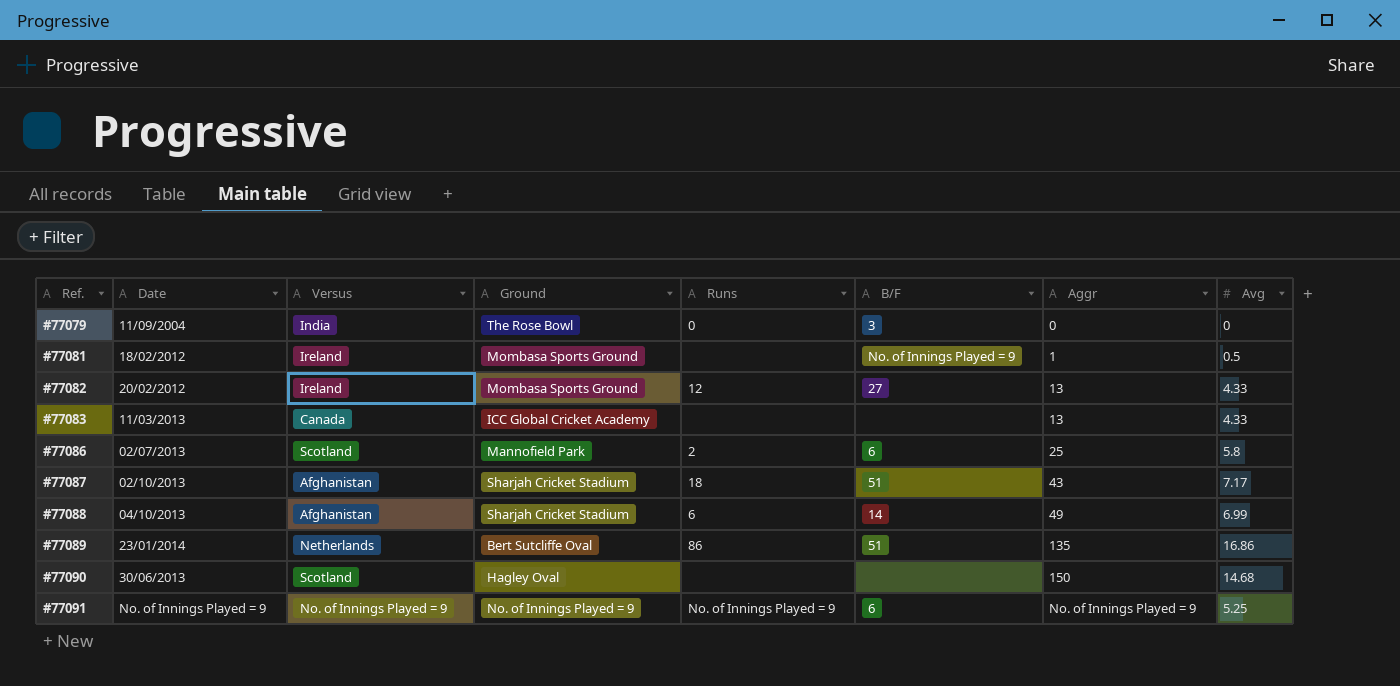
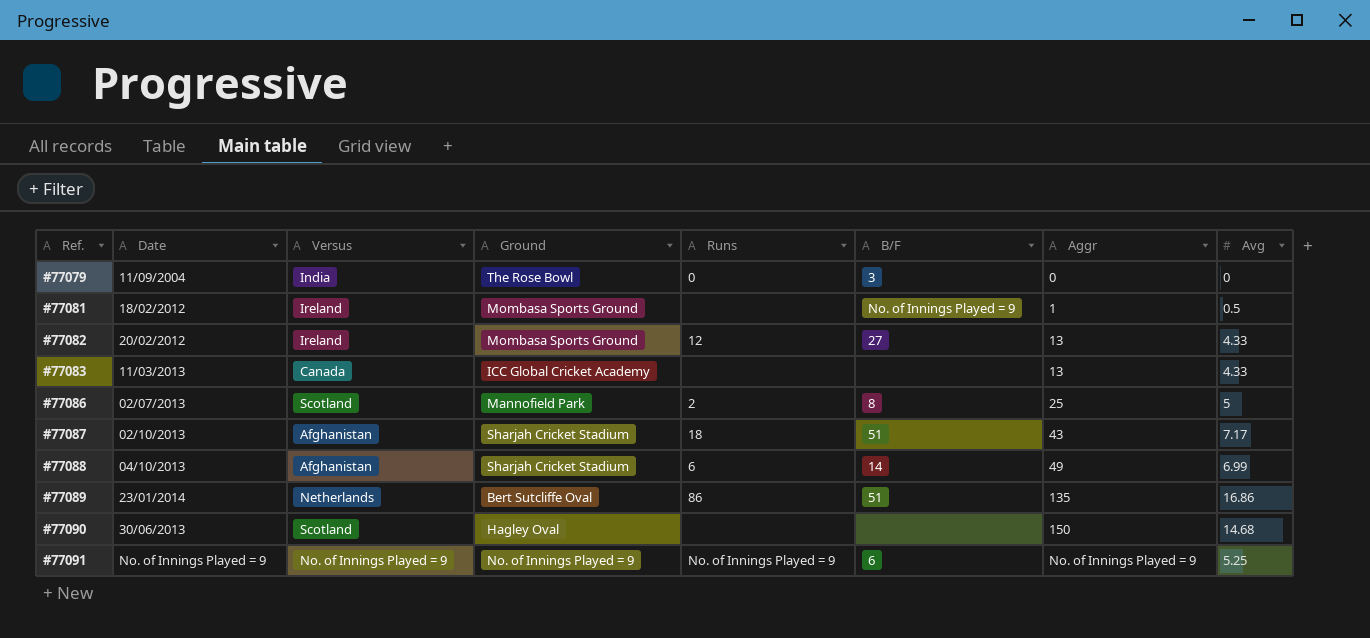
#77086 | B/F: 6 -> 8
#77086 | Avg: 5.8 -> 5

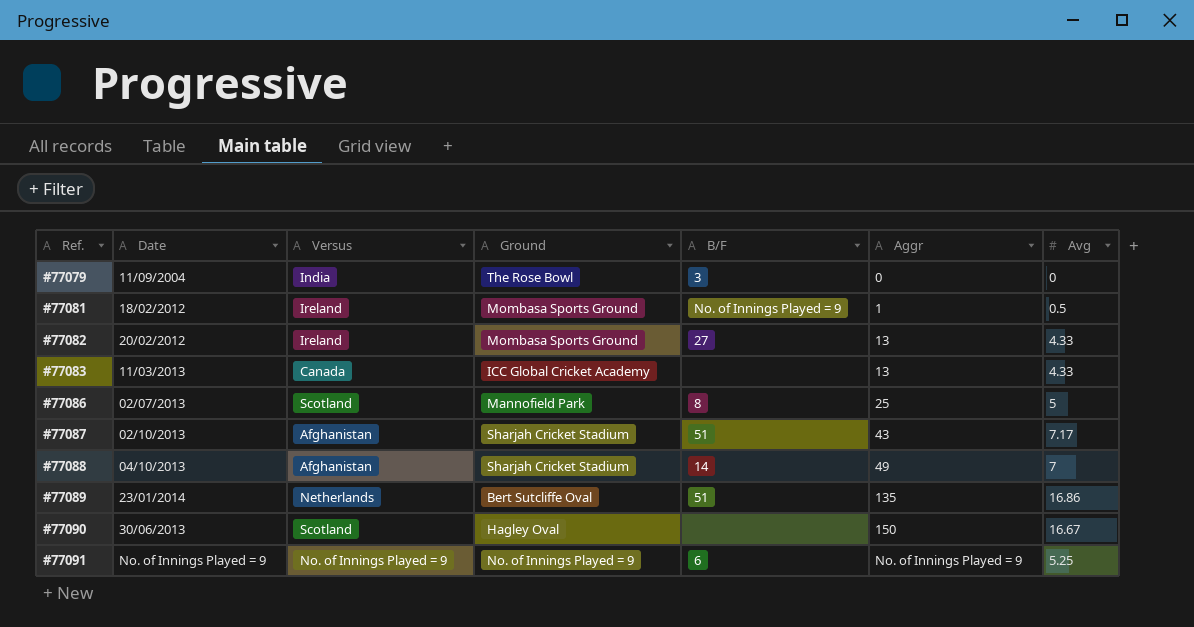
column Runs | position: 5 -> none
#77088 | Avg: 6.99 -> 7
#77090 | Avg: 14.68 -> 16.67

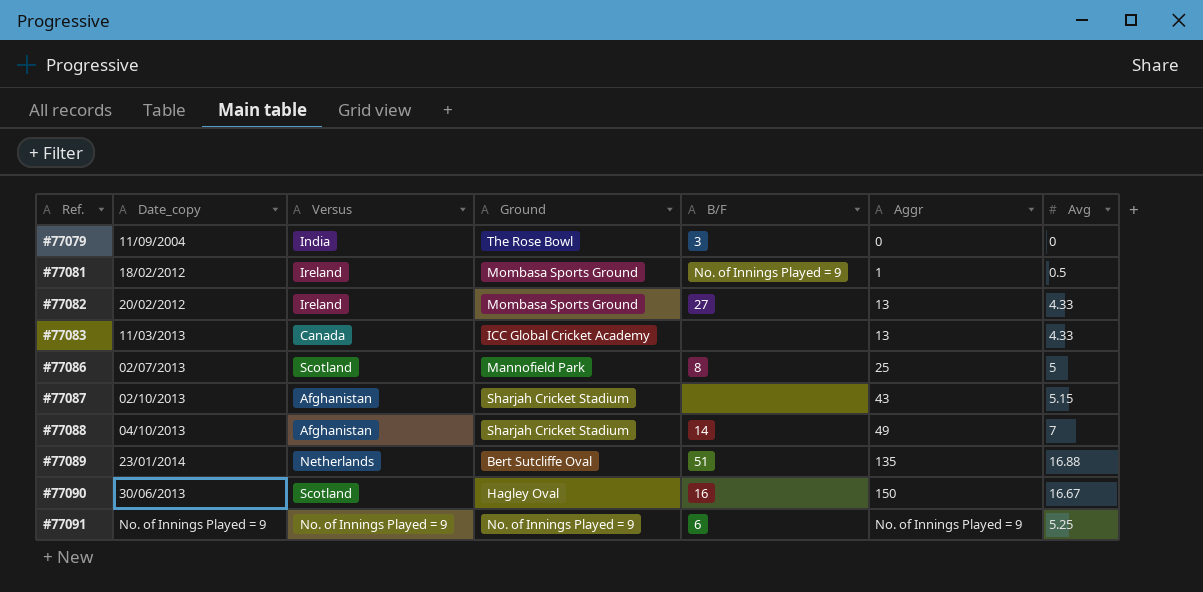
column name: Date -> Date_copy
#77087 | B/F: 51 -> none
#77087 | Avg: 7.17 -> 5.15
#77089 | Avg: 16.86 -> 16.88
#77090 | B/F: none -> 16

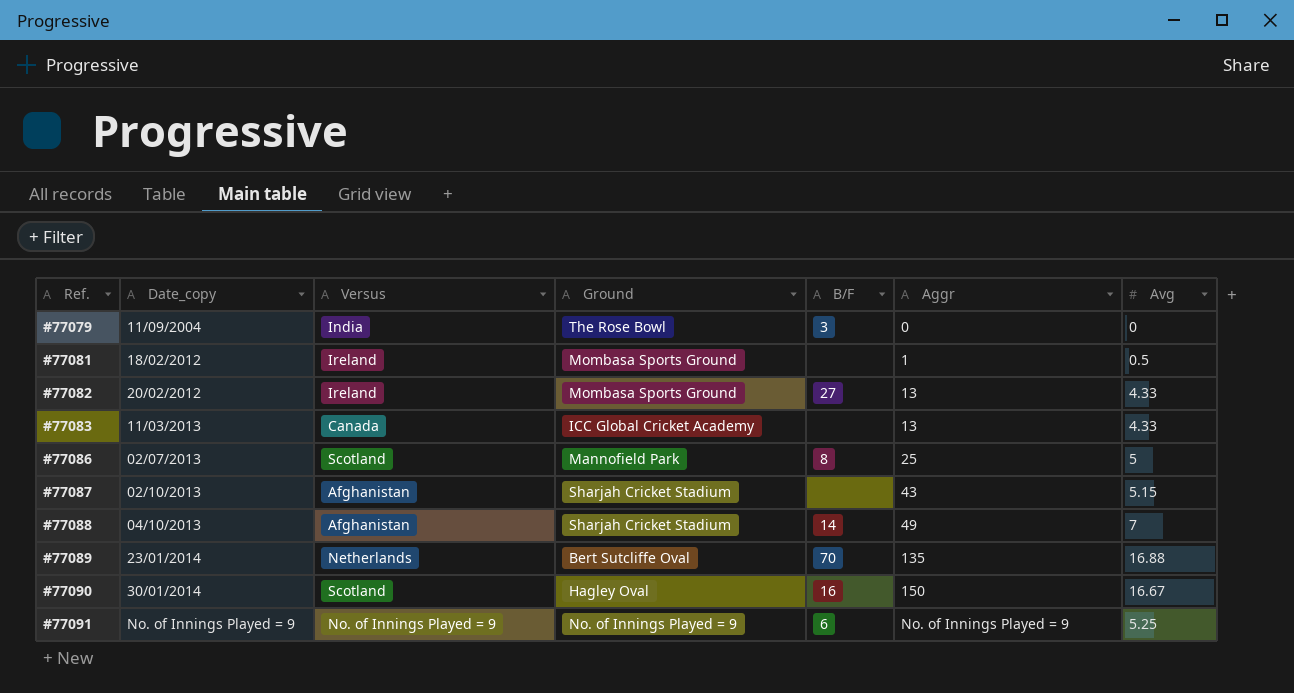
#77081 | B/F: No. of Innings Played = 9 -> none
#77089 | B/F: 51 -> 70
#77090 | Date_copy: 30/06/2013 -> 30/01/2014

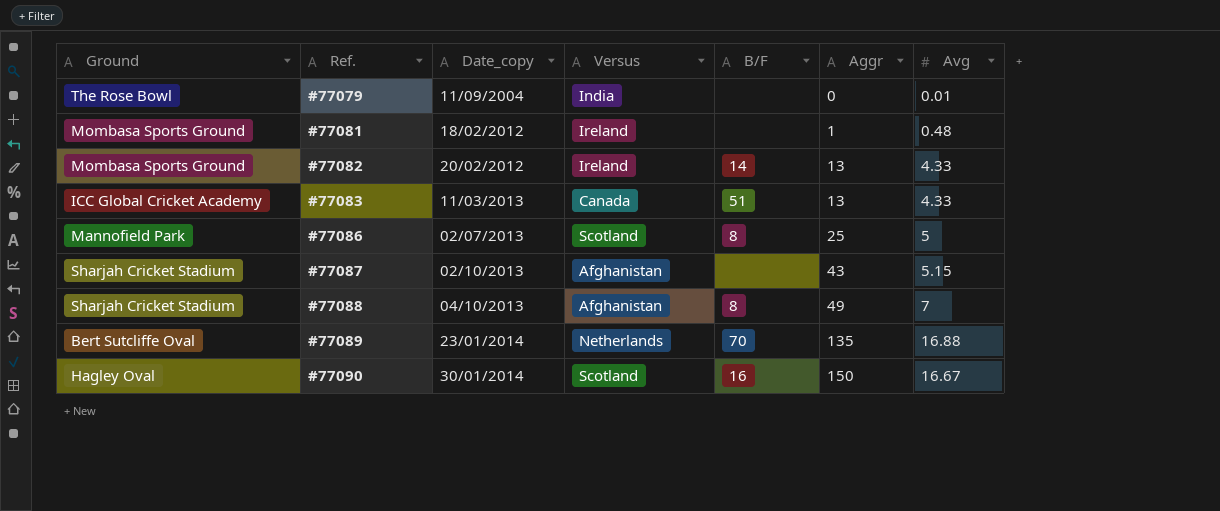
column Ground | position: 4 -> 1
row #77091: No. of Innings Played = 9 | No. of Innings Played = 9 | No. of Innings Played = 9 | 6 | No. of Innings Played = 9 | 5.25 -> none
#77079 | B/F: 3 -> none
#77079 | Avg: 0 -> 0.01
#77081 | Avg: 0.5 -> 0.48
#77082 | B/F: 27 -> 14
#77083 | B/F: none -> 51
#77088 | B/F: 14 -> 8

